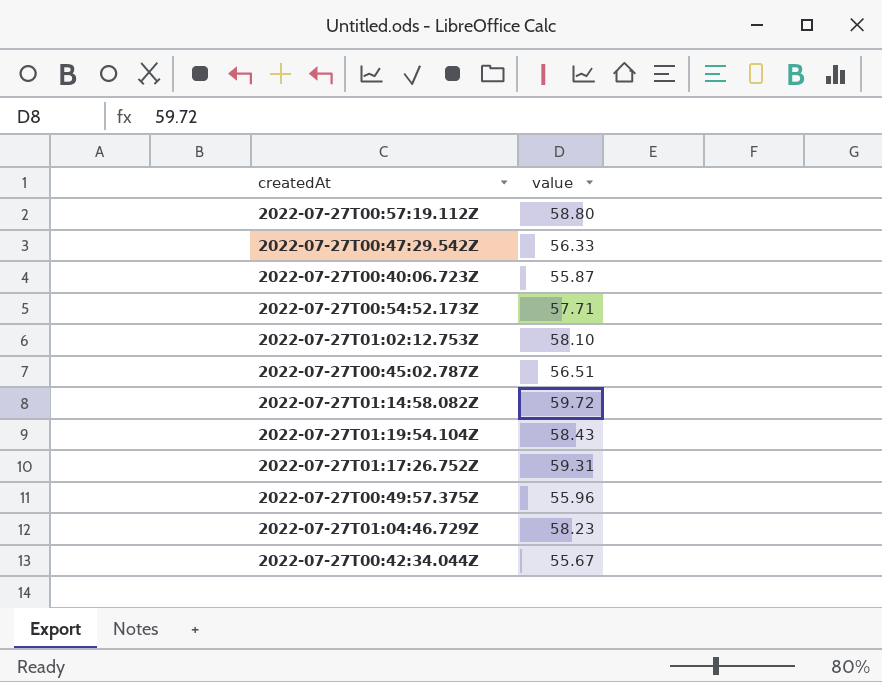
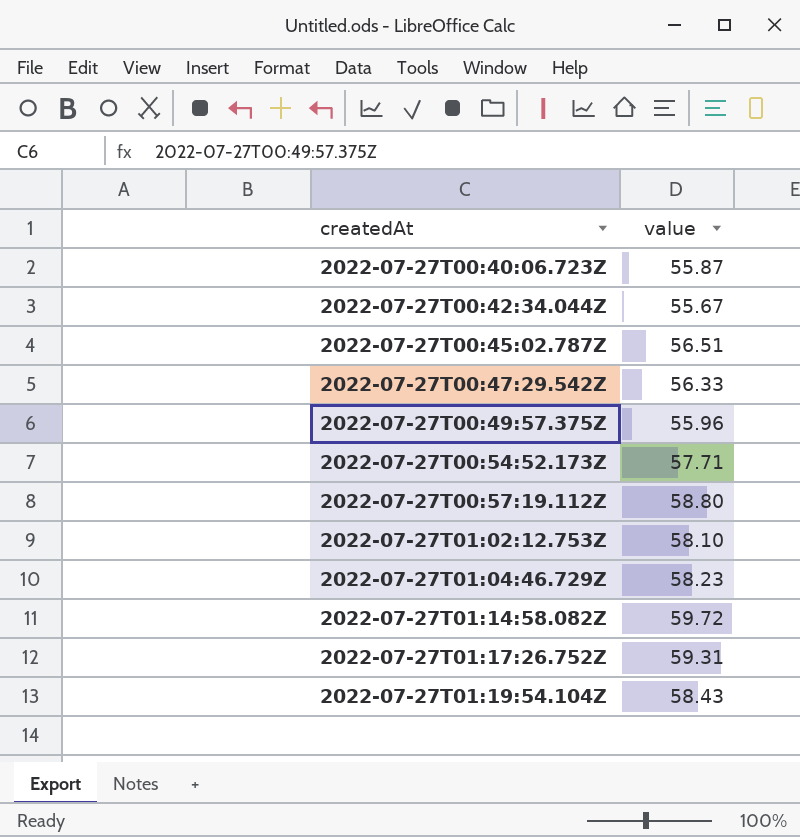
row order: none -> createdAt ascending

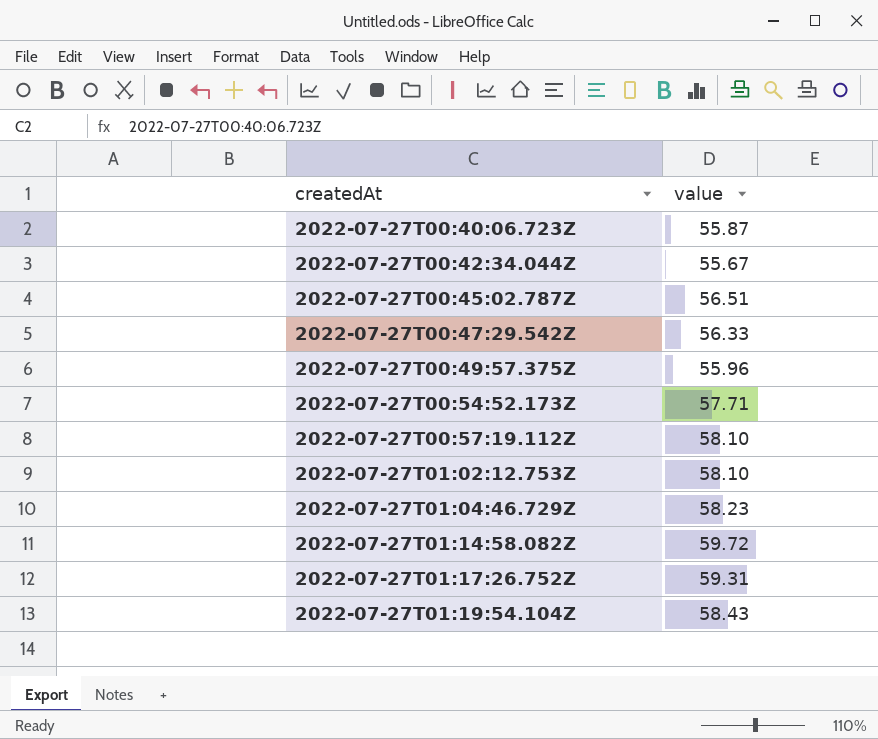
2022-07-27T00:57:19.112Z | value: 58.80 -> 58.10

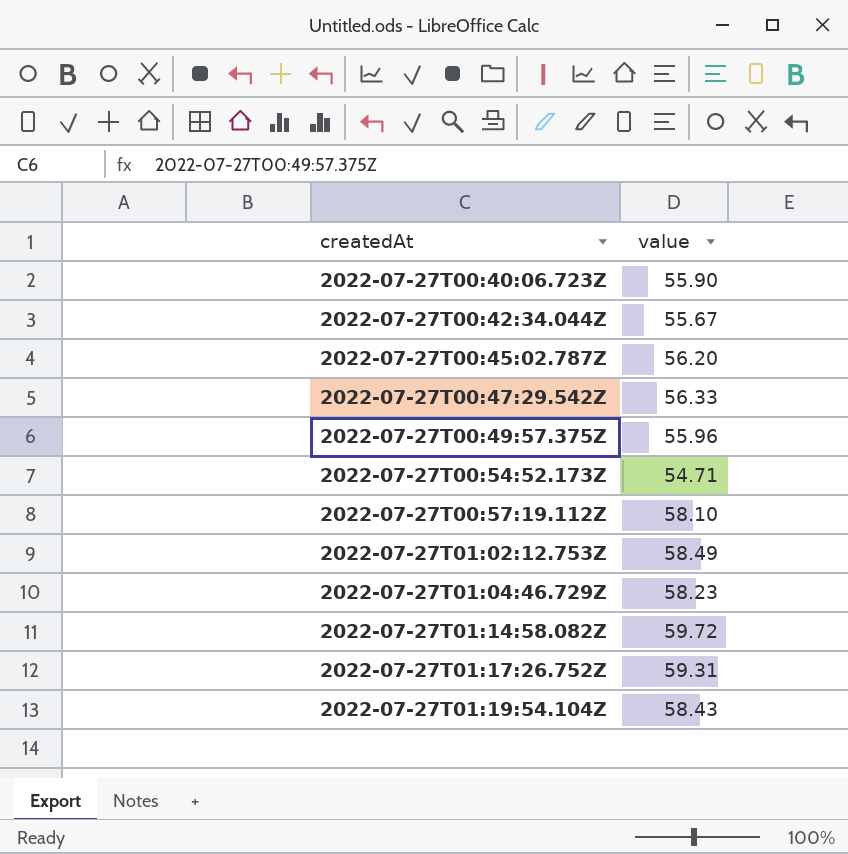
2022-07-27T00:40:06.723Z | value: 55.87 -> 55.90
2022-07-27T00:45:02.787Z | value: 56.51 -> 56.20
2022-07-27T00:54:52.173Z | value: 57.71 -> 54.71
2022-07-27T01:02:12.753Z | value: 58.10 -> 58.49

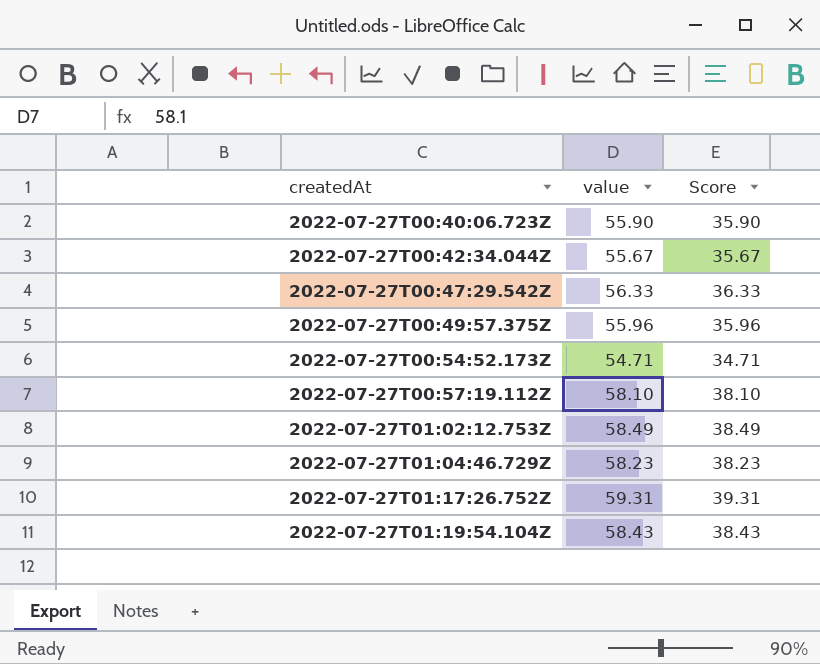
column Score | formula: none -> [value] - 20
row 2022-07-27T00:45:02.787Z: 56.20 -> none
row 2022-07-27T01:14:58.082Z: 59.72 -> none

